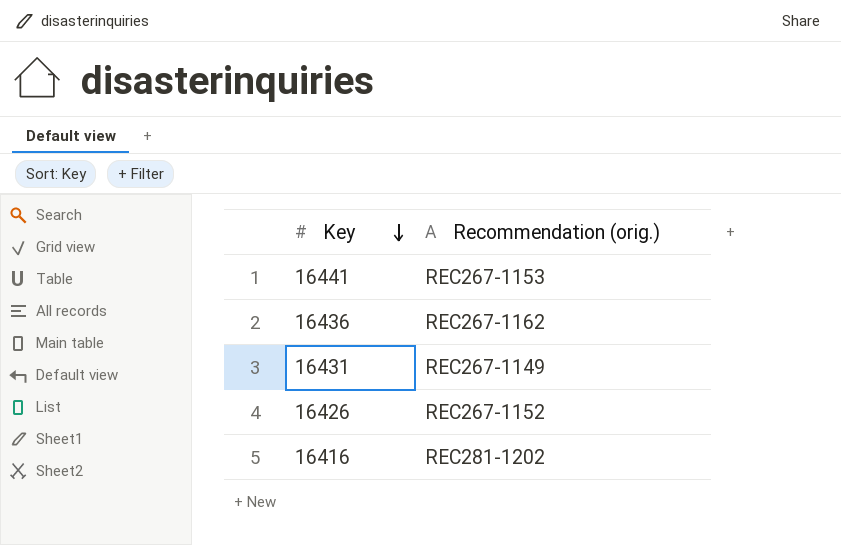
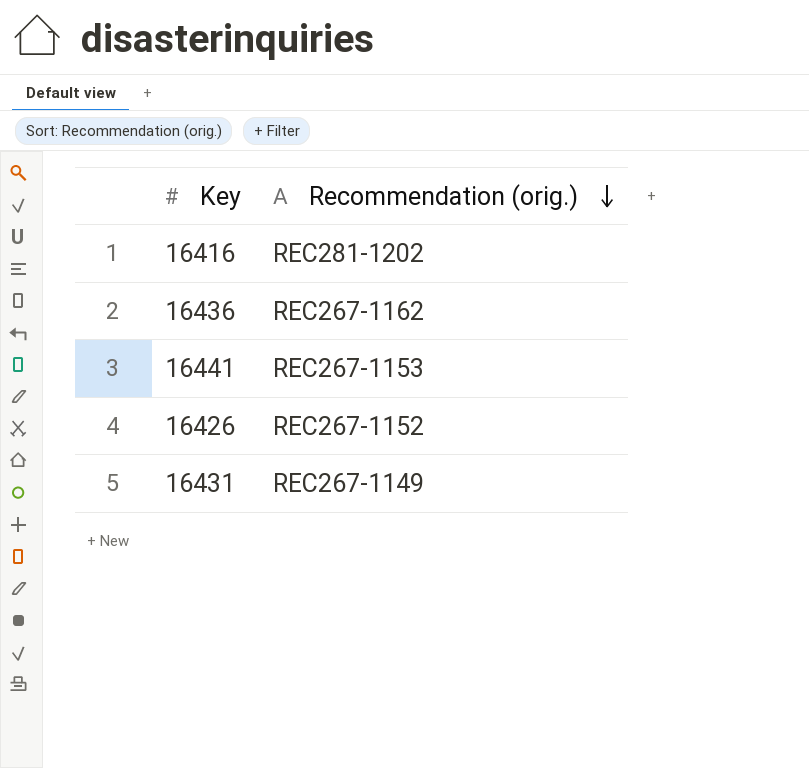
row order: Key descending -> Recommendation (orig.) descending

